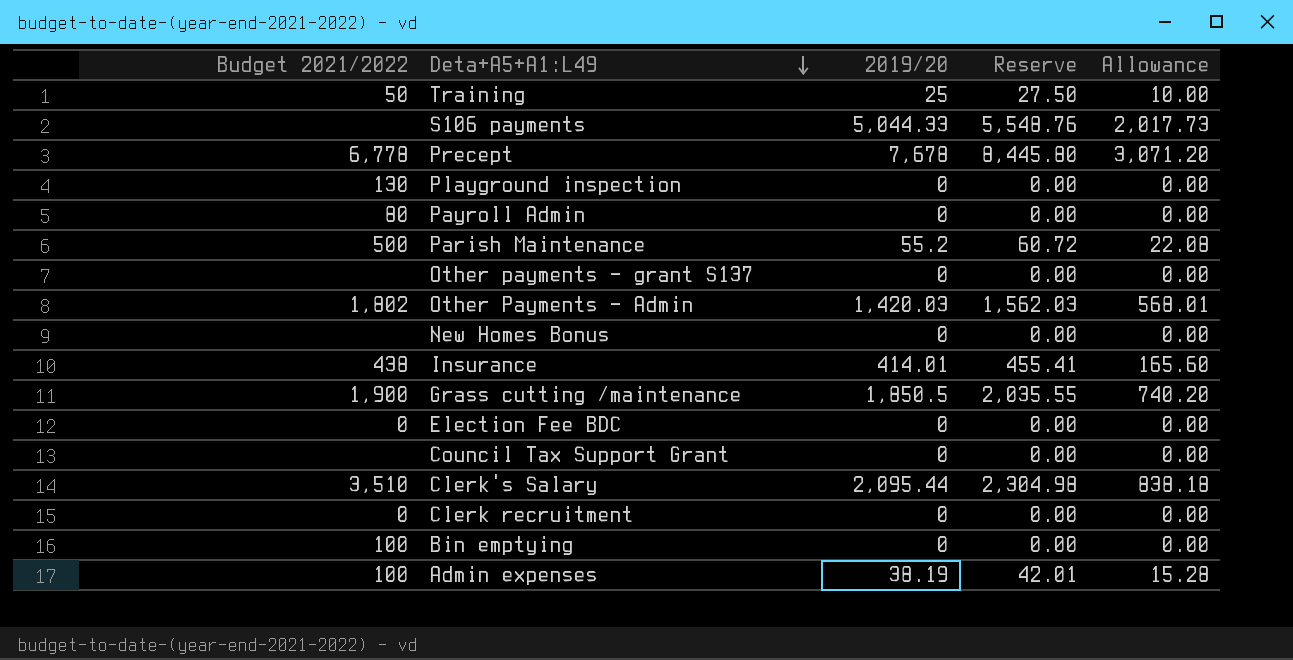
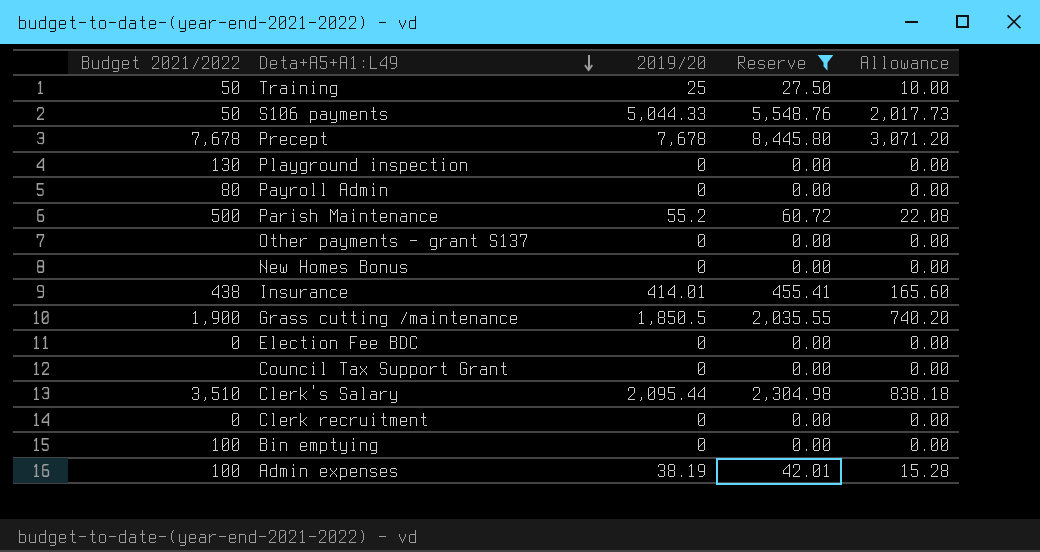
filter: none -> Reserve != 1,562.03
S106 payments | Budget 2021/2022: none -> 50
Precept | Budget 2021/2022: 6,778 -> 7,678

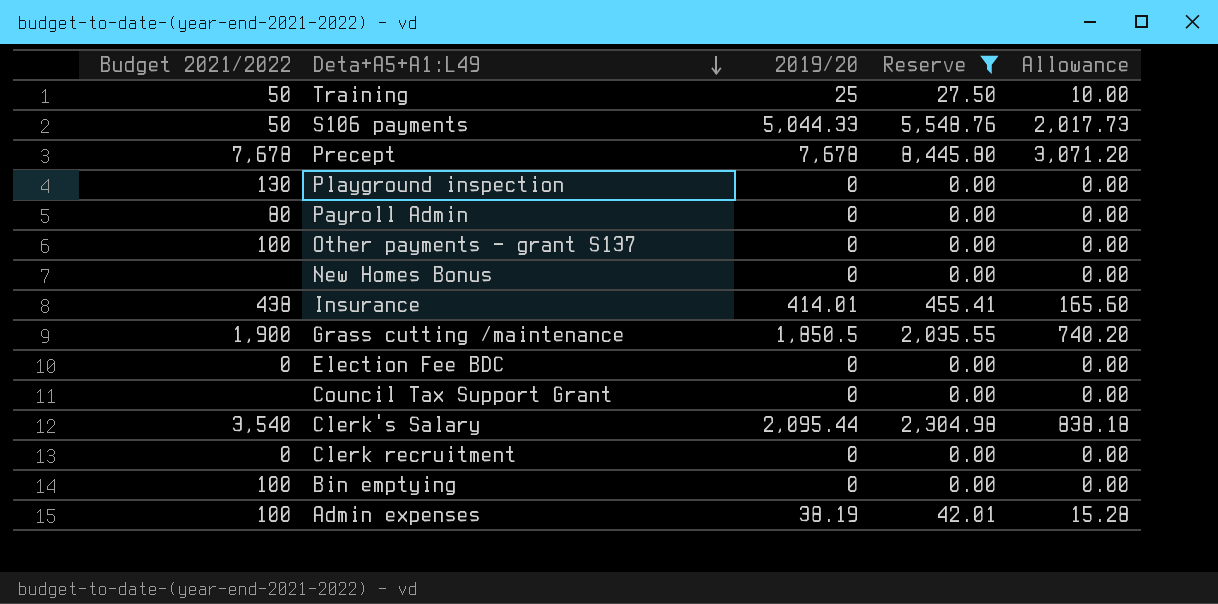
row Parish Maintenance: 500 | 55.2 | 60.72 | 22.08 -> none
Other payments - grant S137 | Budget 2021/2022: none -> 100
Clerk's Salary | Budget 2021/2022: 3,510 -> 3,540

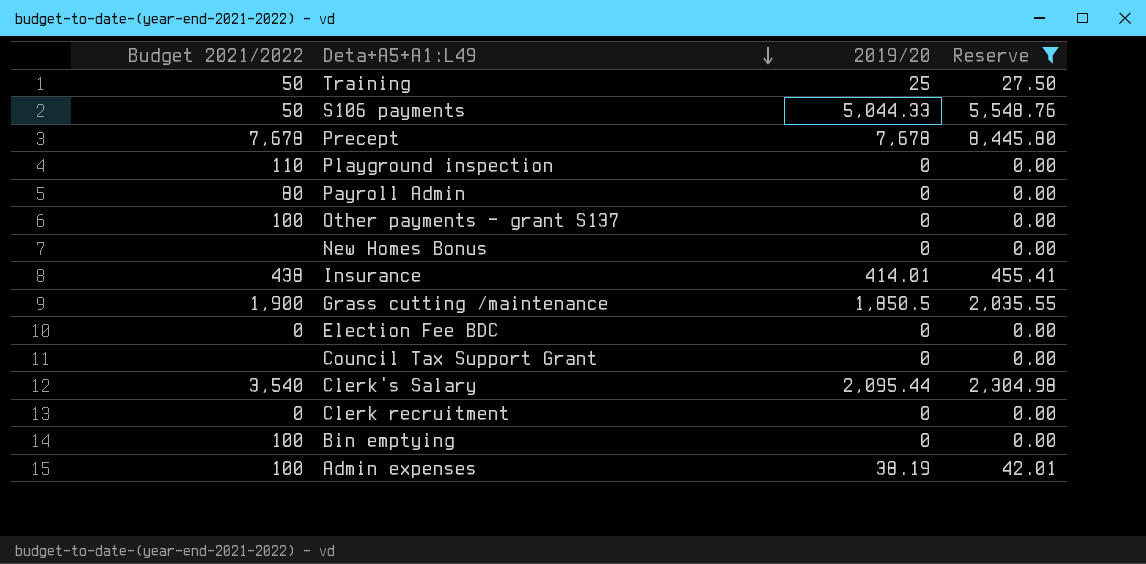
column Allowance | formula: [2019/20] * 0.4 -> none
Playground inspection | Budget 2021/2022: 130 -> 110

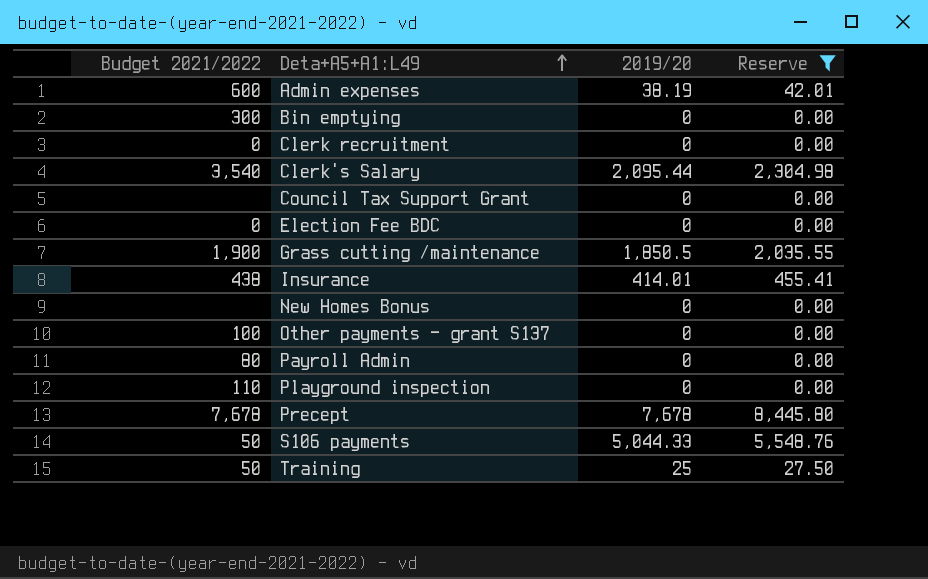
row order: Deta+A5+A1:L49 descending -> Deta+A5+A1:L49 ascending
Admin expenses | Budget 2021/2022: 100 -> 600
Bin emptying | Budget 2021/2022: 100 -> 300

